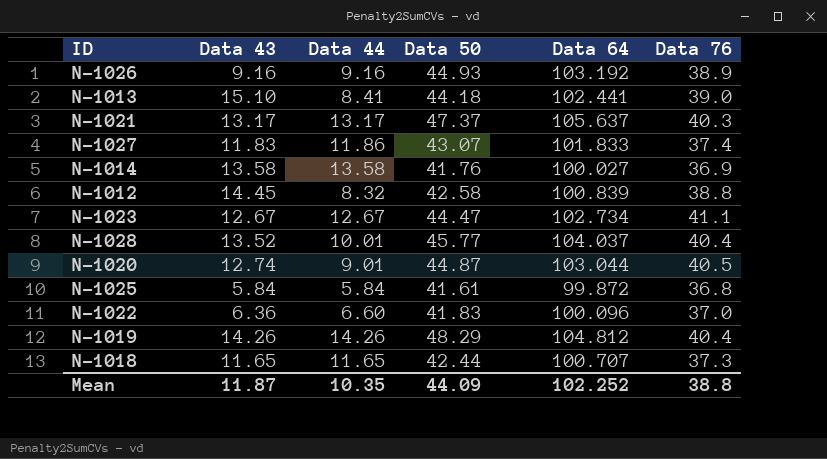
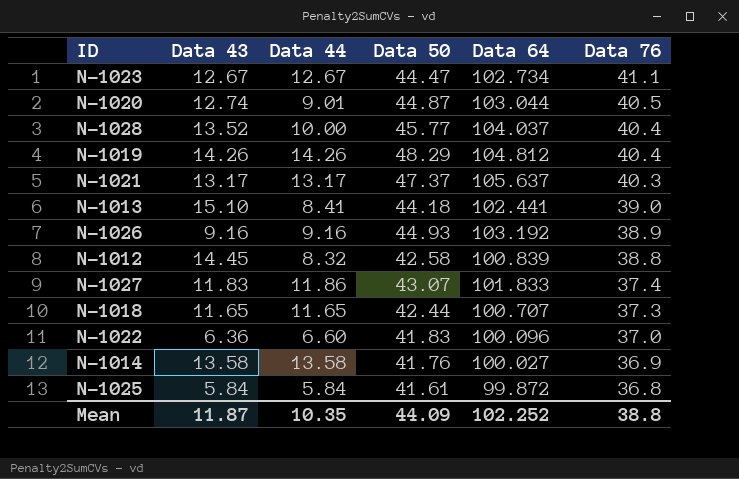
row order: none -> Data 76 descending
N-1028 | Data 44: 10.01 -> 10.00

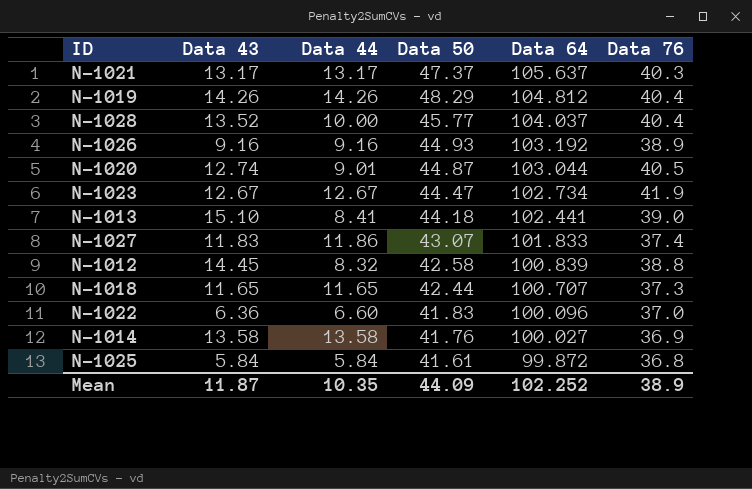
row order: Data 76 descending -> Data 64 descending
N-1023 | Data 76: 41.1 -> 41.9
Mean | Data 76: 38.8 -> 38.9

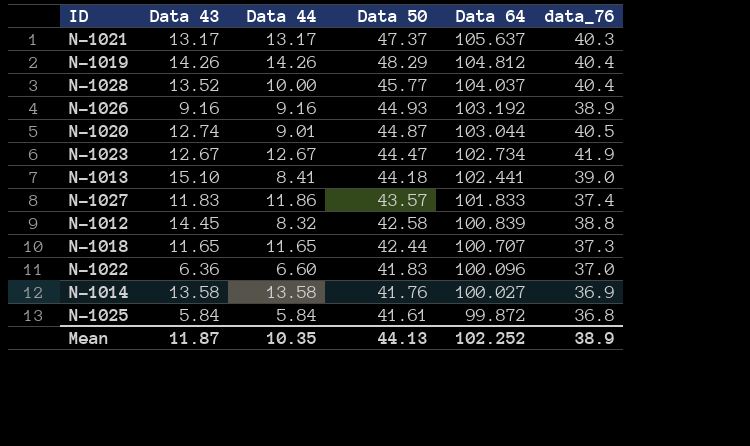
column name: Data 76 -> data_76
N-1027 | Data 50: 43.07 -> 43.57
Mean | Data 50: 44.09 -> 44.13

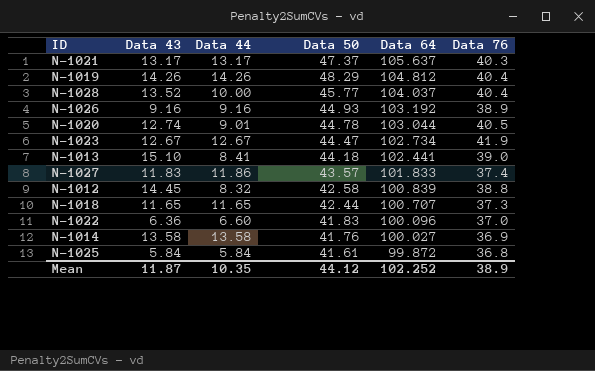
column name: data_76 -> Data 76
N-1020 | Data 50: 44.87 -> 44.78
Mean | Data 50: 44.13 -> 44.12

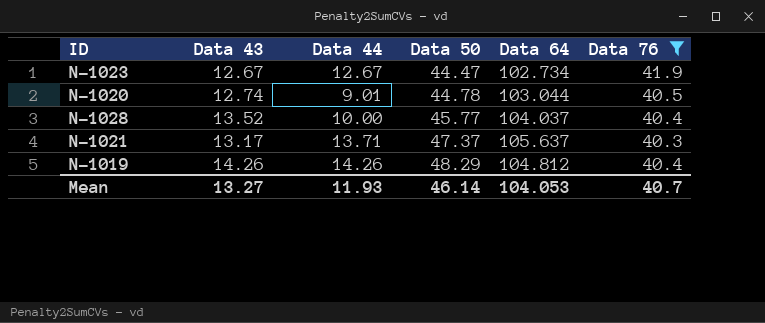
filter: none -> Data 76 >= 40.3
row order: Data 64 descending -> Data 50 ascending
N-1021 | Data 44: 13.17 -> 13.71
Mean | Data 43: 11.87 -> 13.27
Mean | Data 44: 10.35 -> 11.93
Mean | Data 50: 44.12 -> 46.14
Mean | Data 64: 102.252 -> 104.053
Mean | Data 76: 38.9 -> 40.7

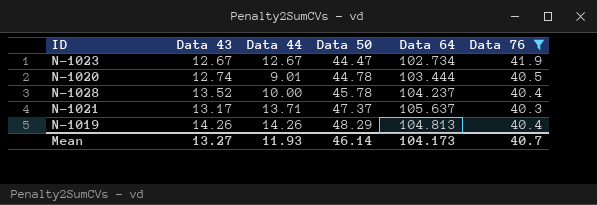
N-1020 | Data 64: 103.044 -> 103.444
N-1028 | Data 50: 45.77 -> 45.78
N-1028 | Data 64: 104.037 -> 104.237
N-1019 | Data 64: 104.812 -> 104.813
Mean | Data 64: 104.053 -> 104.173

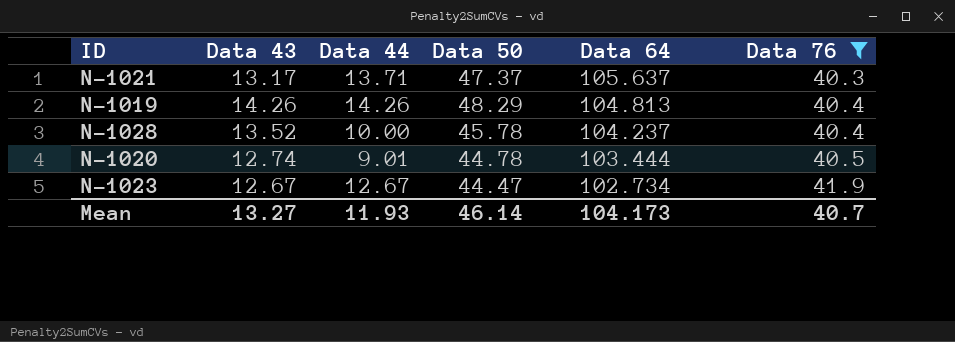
row order: Data 50 ascending -> Data 64 descending

